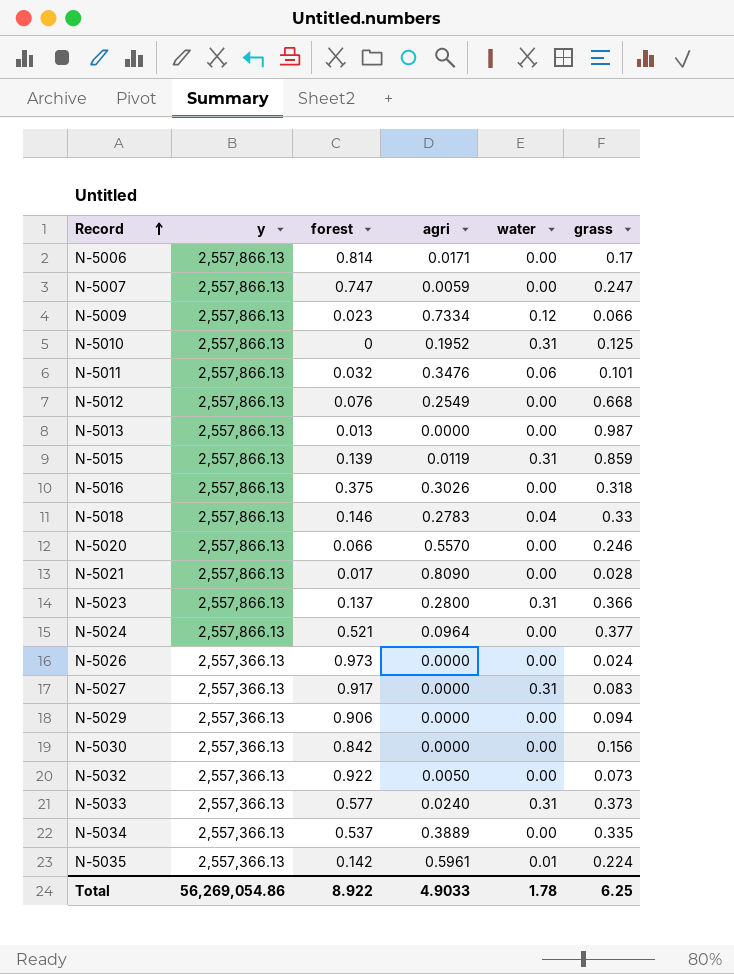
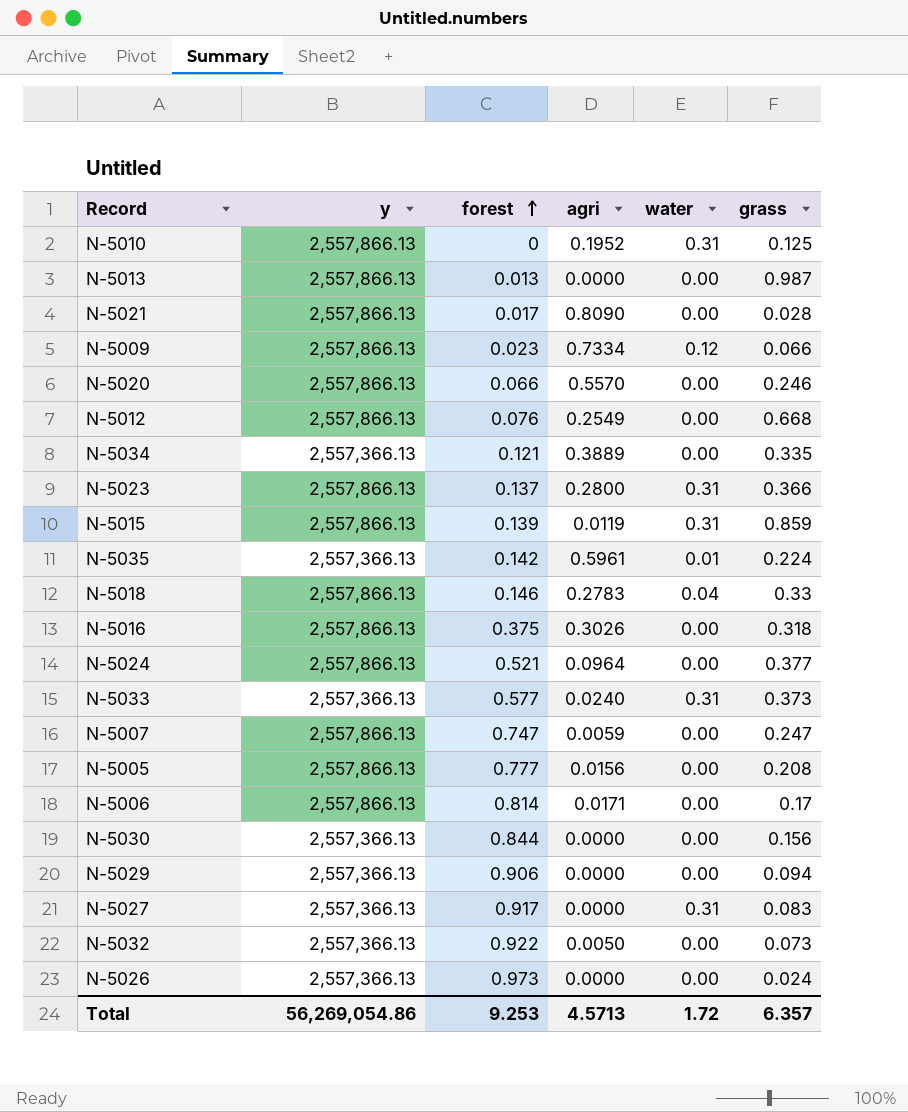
row order: Record ascending -> forest ascending
row N-5011: 2,557,866.13 | 0.032 | 0.3476 | 0.06 | 0.101 -> none
N-5034 | forest: 0.537 -> 0.121
row N-5005: none -> 2,557,866.13 | 0.777 | 0.0156 | 0.00 | 0.208
N-5030 | forest: 0.842 -> 0.844
Total | forest: 8.922 -> 9.253
Total | agri: 4.9033 -> 4.5713
Total | water: 1.78 -> 1.72
Total | grass: 6.25 -> 6.357

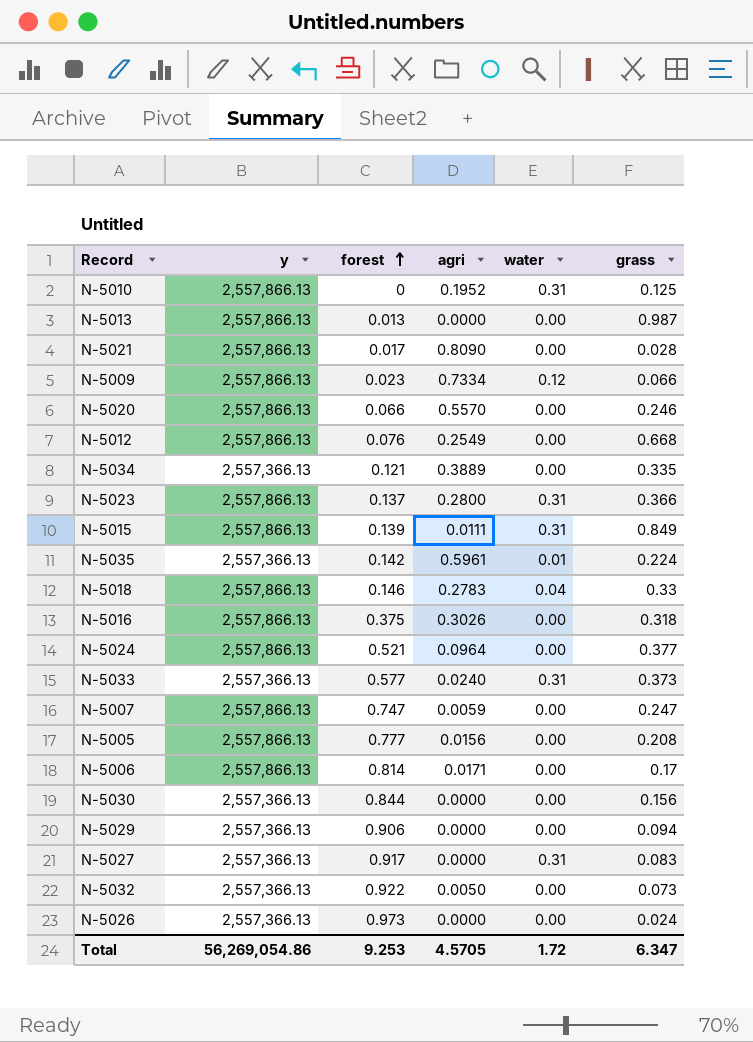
N-5015 | agri: 0.0119 -> 0.0111
N-5015 | grass: 0.859 -> 0.849
Total | agri: 4.5713 -> 4.5705
Total | grass: 6.357 -> 6.347

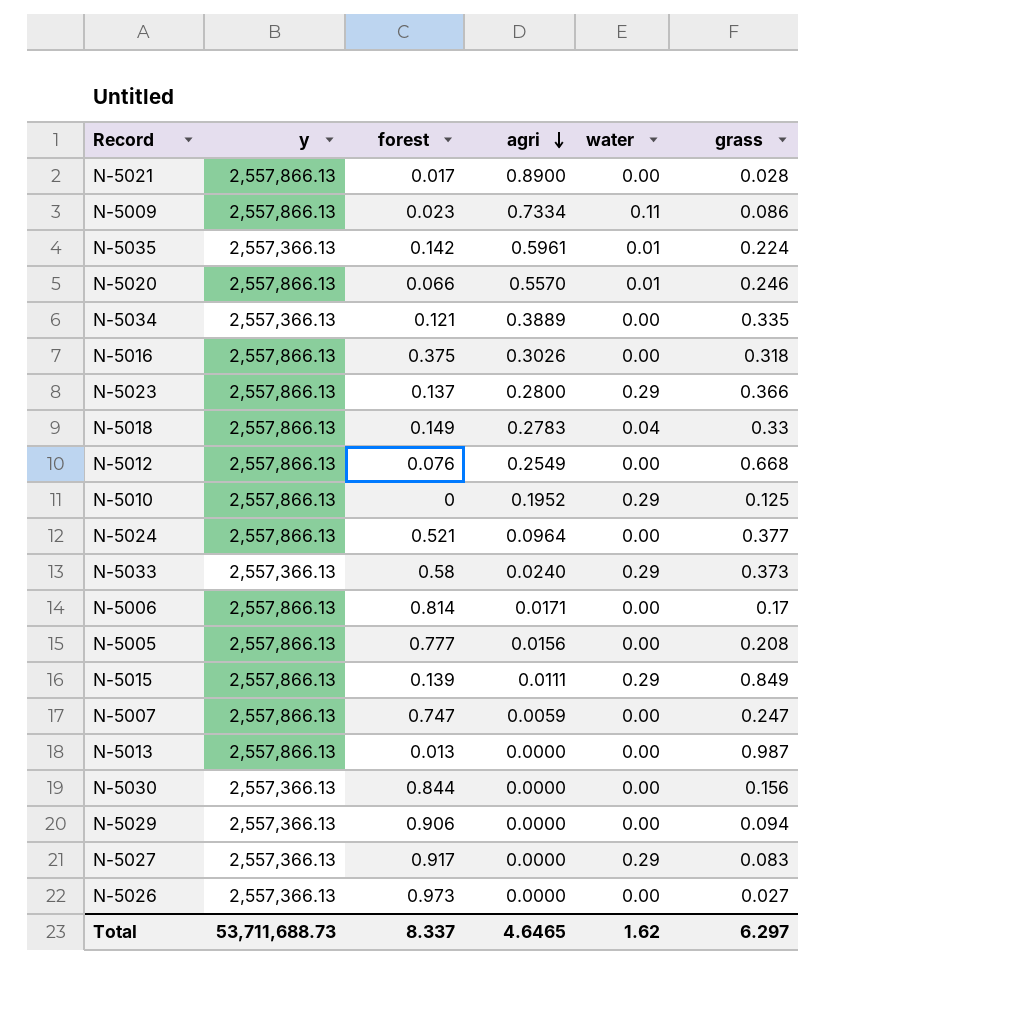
row order: forest ascending -> agri descending
row N-5032: 2,557,366.13 | 0.922 | 0.0050 | 0.00 | 0.073 -> none
N-5021 | agri: 0.8090 -> 0.8900
N-5009 | water: 0.12 -> 0.11
N-5009 | grass: 0.066 -> 0.086
N-5020 | water: 0.00 -> 0.01
N-5023 | water: 0.31 -> 0.29
N-5018 | forest: 0.146 -> 0.149
N-5010 | water: 0.31 -> 0.29
N-5033 | forest: 0.577 -> 0.58
N-5033 | water: 0.31 -> 0.29
N-5015 | water: 0.31 -> 0.29
N-5027 | water: 0.31 -> 0.29
N-5026 | grass: 0.024 -> 0.027
Total | y: 56,269,054.86 -> 53,711,688.73
Total | forest: 9.253 -> 8.337
Total | agri: 4.5705 -> 4.6465
Total | water: 1.72 -> 1.62
Total | grass: 6.347 -> 6.297

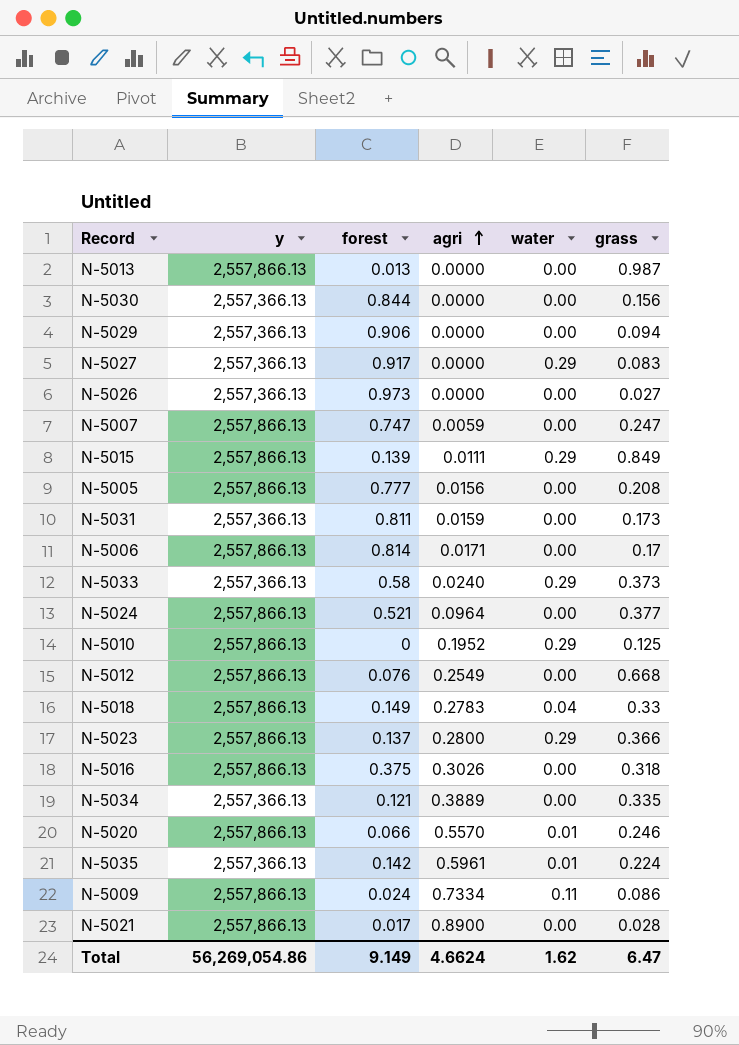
row order: agri descending -> agri ascending
row N-5031: none -> 2,557,366.13 | 0.811 | 0.0159 | 0.00 | 0.173
N-5009 | forest: 0.023 -> 0.024
Total | y: 53,711,688.73 -> 56,269,054.86
Total | forest: 8.337 -> 9.149
Total | agri: 4.6465 -> 4.6624
Total | grass: 6.297 -> 6.47

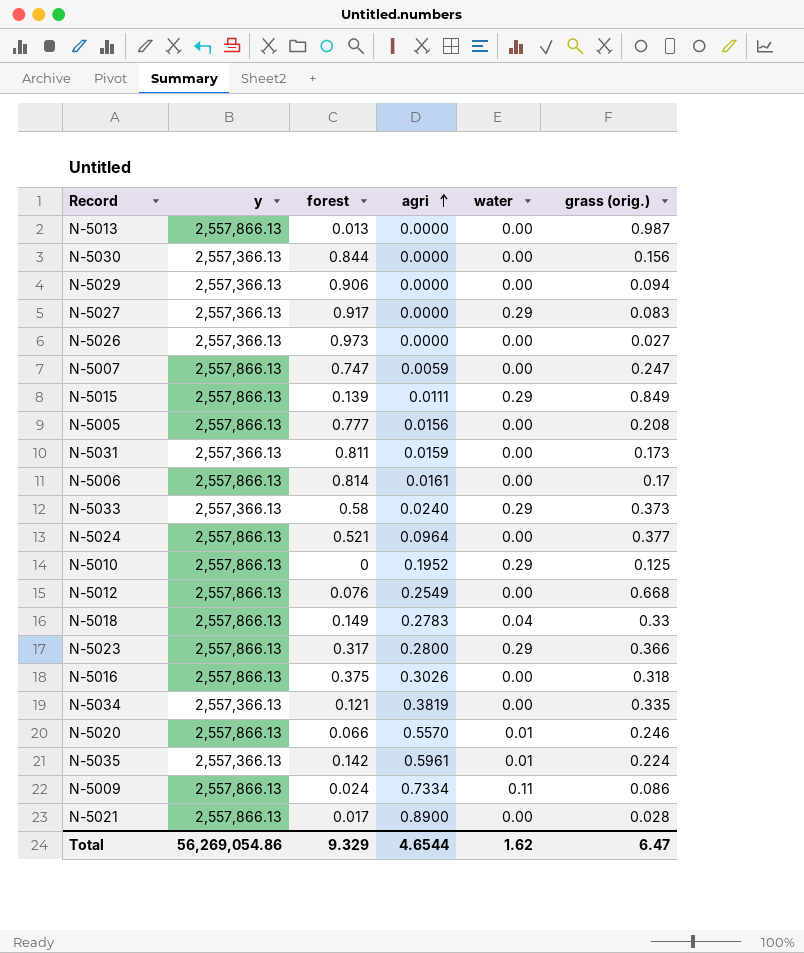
column name: grass -> grass (orig.)
N-5006 | agri: 0.0171 -> 0.0161
N-5023 | forest: 0.137 -> 0.317
N-5034 | agri: 0.3889 -> 0.3819
Total | forest: 9.149 -> 9.329
Total | agri: 4.6624 -> 4.6544

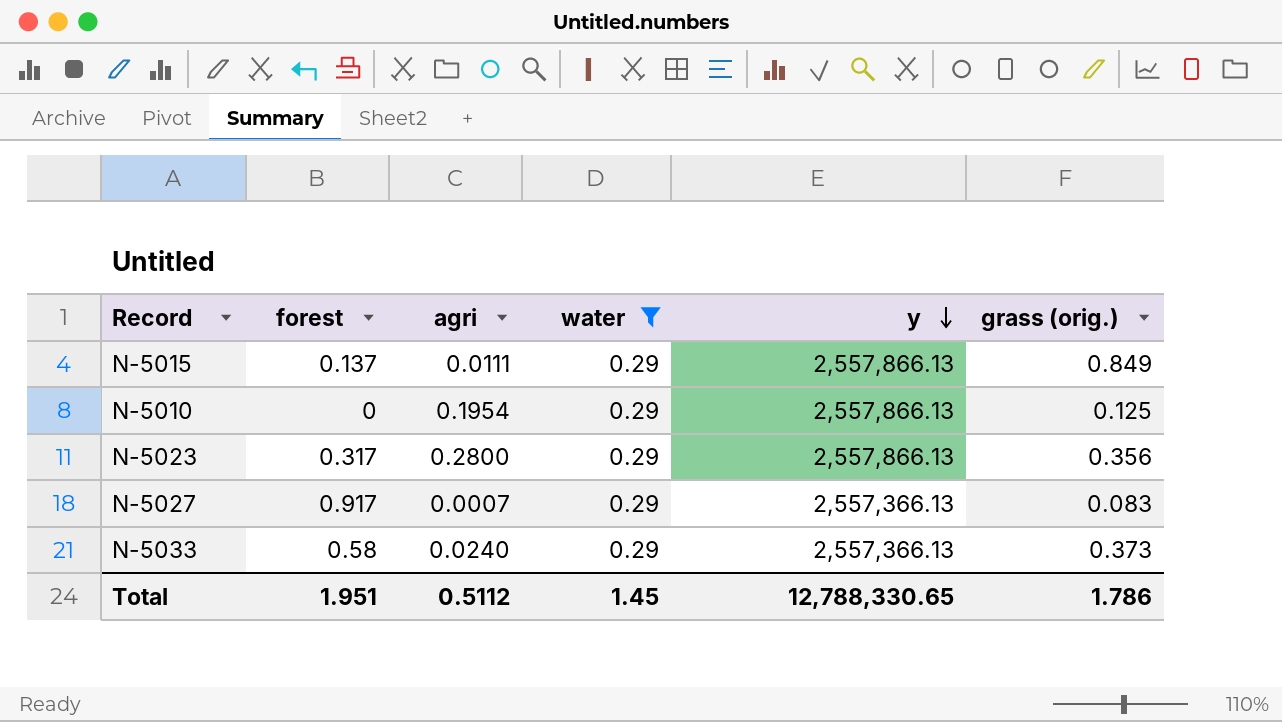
filter: none -> water = 0.29
row order: agri ascending -> y descending
column y | position: 2 -> 5
N-5015 | forest: 0.139 -> 0.137
N-5010 | agri: 0.1952 -> 0.1954
N-5023 | grass (orig.): 0.366 -> 0.356
N-5027 | agri: 0.0000 -> 0.0007
Total | forest: 9.329 -> 1.951
Total | agri: 4.6544 -> 0.5112
Total | water: 1.62 -> 1.45
Total | y: 56,269,054.86 -> 12,788,330.65
Total | grass (orig.): 6.47 -> 1.786

